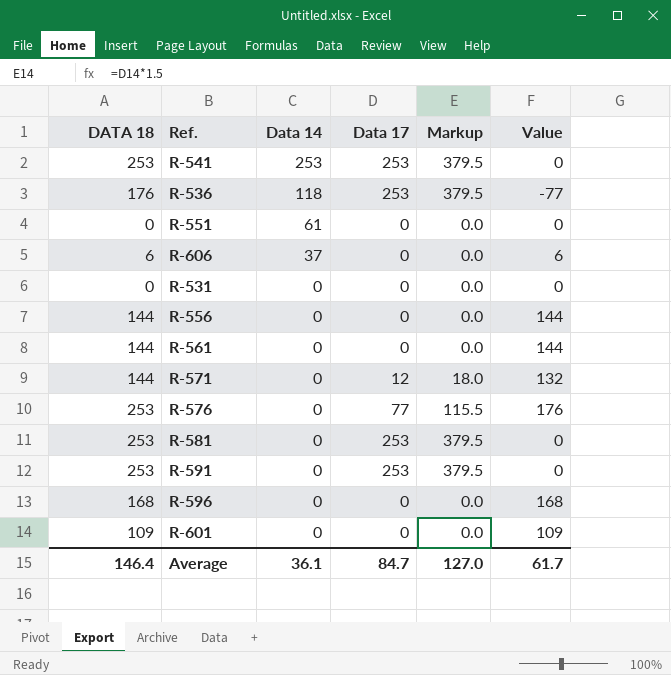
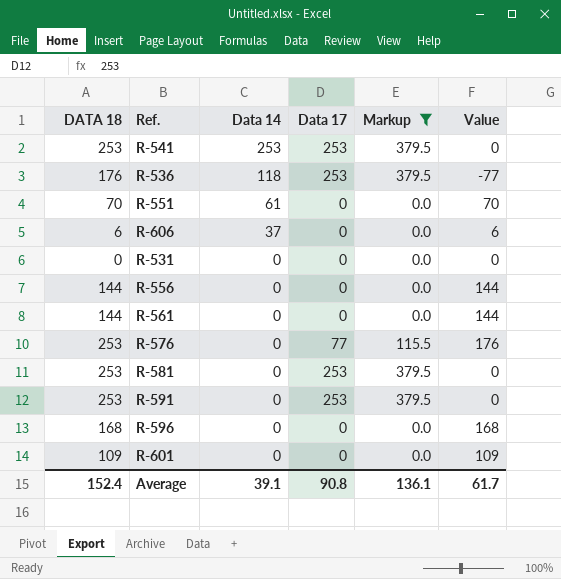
filter: none -> Markup != 18.0
R-551 | DATA 18: 0 -> 70
R-551 | Value: 0 -> 70
Average | DATA 18: 146.4 -> 152.4
Average | Data 14: 36.1 -> 39.1
Average | Data 17: 84.7 -> 90.8
Average | Markup: 127.0 -> 136.1

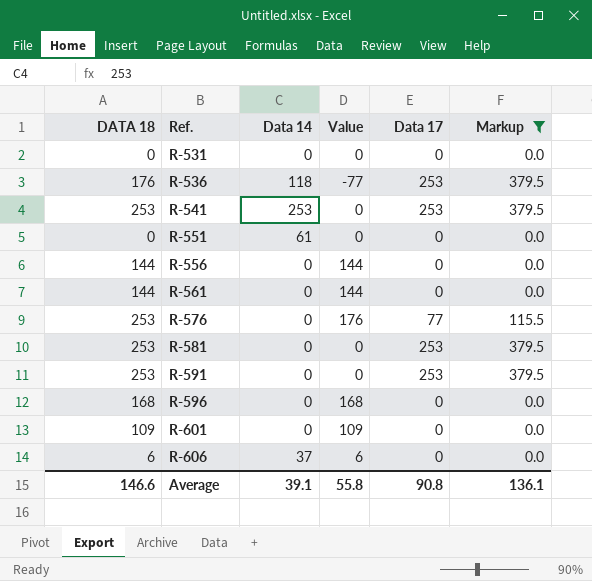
row order: Data 14 descending -> Ref. ascending
column Value | position: 6 -> 4
R-551 | DATA 18: 70 -> 0
R-551 | Value: 70 -> 0
Average | DATA 18: 152.4 -> 146.6
Average | Value: 61.7 -> 55.8

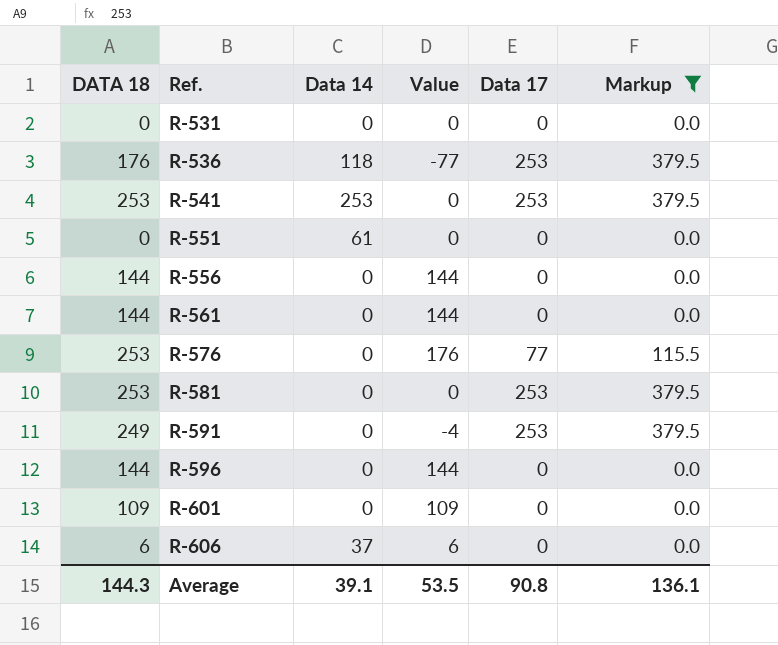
R-591 | DATA 18: 253 -> 249
R-591 | Value: 0 -> -4
R-596 | DATA 18: 168 -> 144
R-596 | Value: 168 -> 144
Average | DATA 18: 146.6 -> 144.3
Average | Value: 55.8 -> 53.5

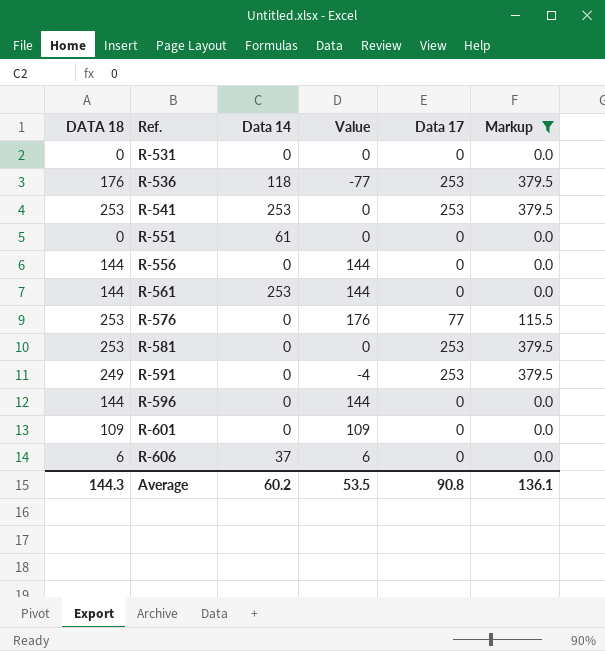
R-561 | Data 14: 0 -> 253
Average | Data 14: 39.1 -> 60.2

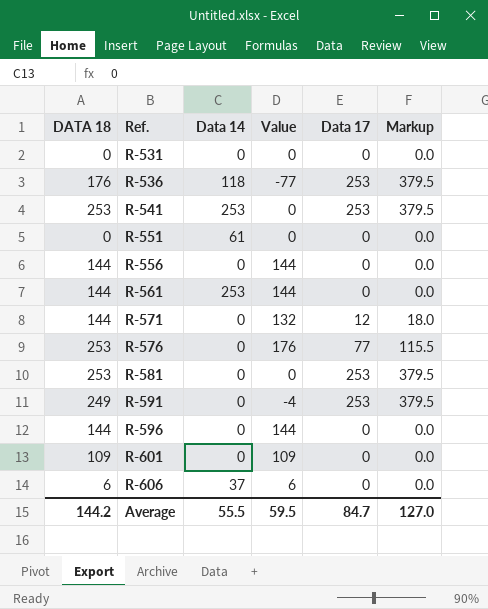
filter: Markup != 18.0 -> none
Average | DATA 18: 144.3 -> 144.2
Average | Data 14: 60.2 -> 55.5
Average | Value: 53.5 -> 59.5
Average | Data 17: 90.8 -> 84.7
Average | Markup: 136.1 -> 127.0

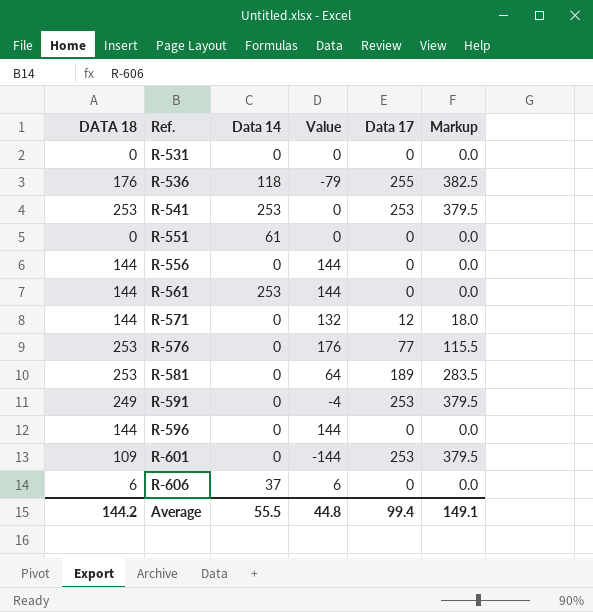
R-536 | Value: -77 -> -79
R-536 | Data 17: 253 -> 255
R-536 | Markup: 379.5 -> 382.5
R-581 | Value: 0 -> 64
R-581 | Data 17: 253 -> 189
R-581 | Markup: 379.5 -> 283.5
R-601 | Value: 109 -> -144
R-601 | Data 17: 0 -> 253
R-601 | Markup: 0.0 -> 379.5
Average | Value: 59.5 -> 44.8
Average | Data 17: 84.7 -> 99.4
Average | Markup: 127.0 -> 149.1

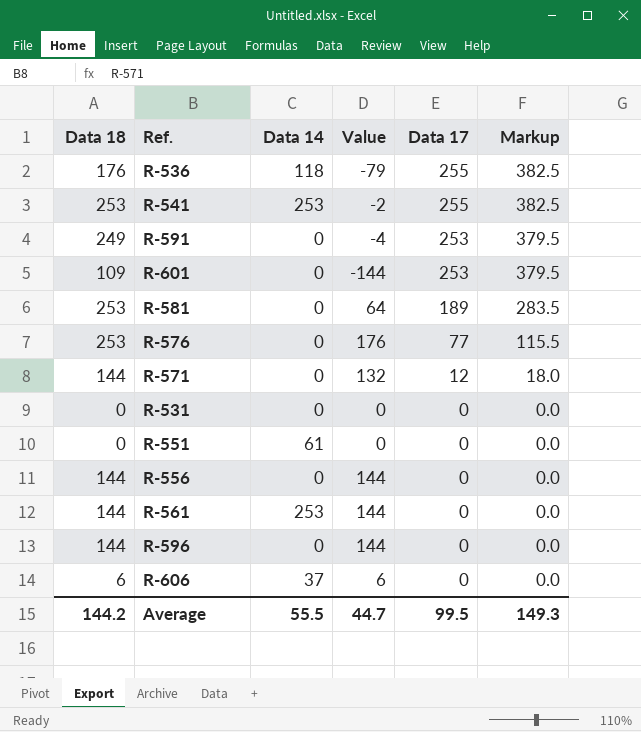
row order: Ref. ascending -> Data 17 descending
column name: DATA 18 -> Data 18
R-541 | Value: 0 -> -2
R-541 | Data 17: 253 -> 255
R-541 | Markup: 379.5 -> 382.5
Average | Value: 44.8 -> 44.7
Average | Data 17: 99.4 -> 99.5
Average | Markup: 149.1 -> 149.3

